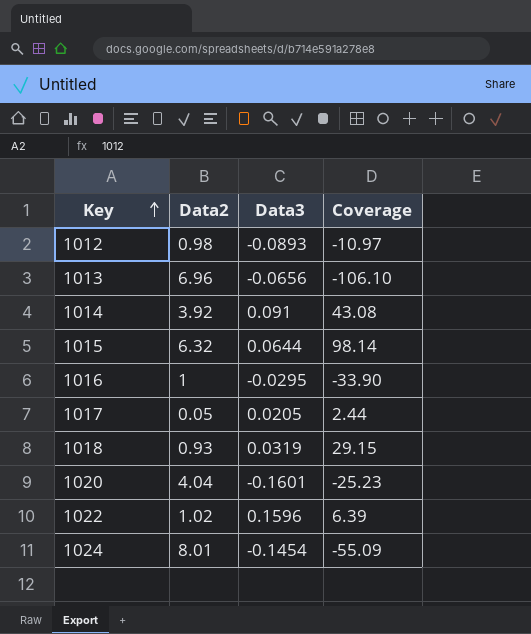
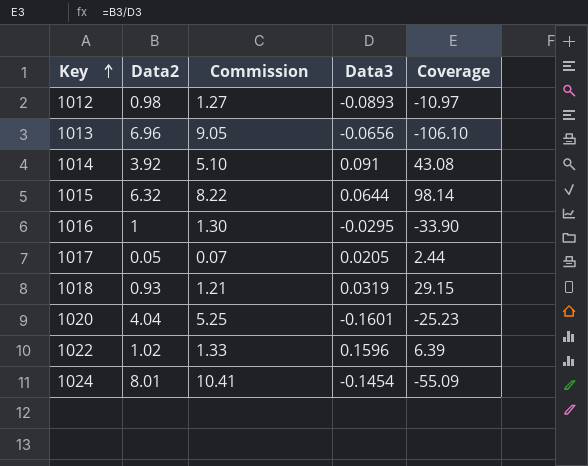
column Commission | formula: none -> [Data2] * 1.3

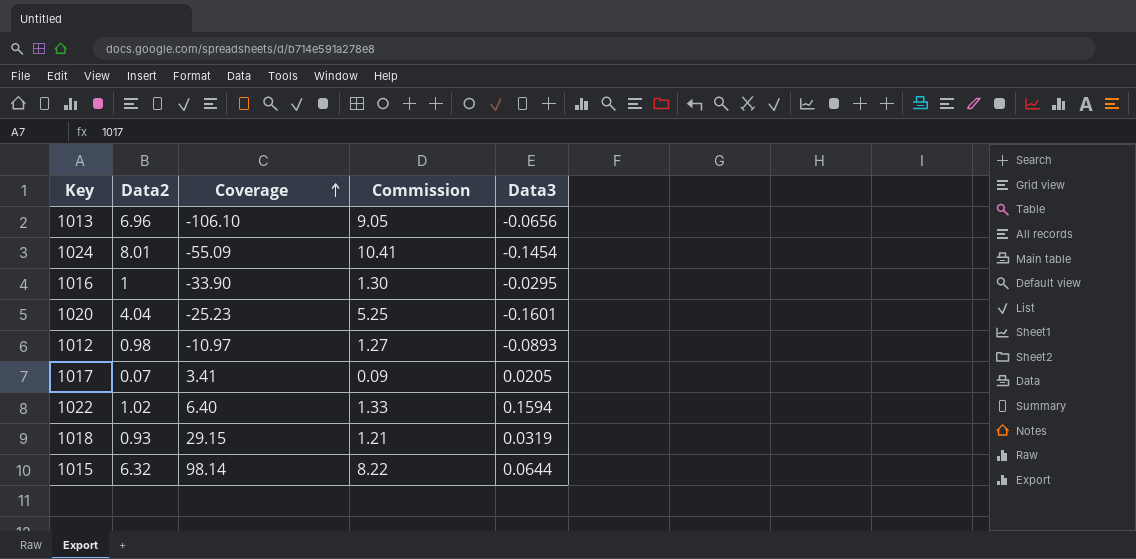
row order: Key ascending -> Coverage ascending
column Coverage | position: 5 -> 3
row 1014: 3.92 | 5.10 | 0.091 | 43.08 -> none
1017 | Data2: 0.05 -> 0.07
1017 | Coverage: 2.44 -> 3.41
1017 | Commission: 0.07 -> 0.09
1022 | Coverage: 6.39 -> 6.40
1022 | Data3: 0.1596 -> 0.1594

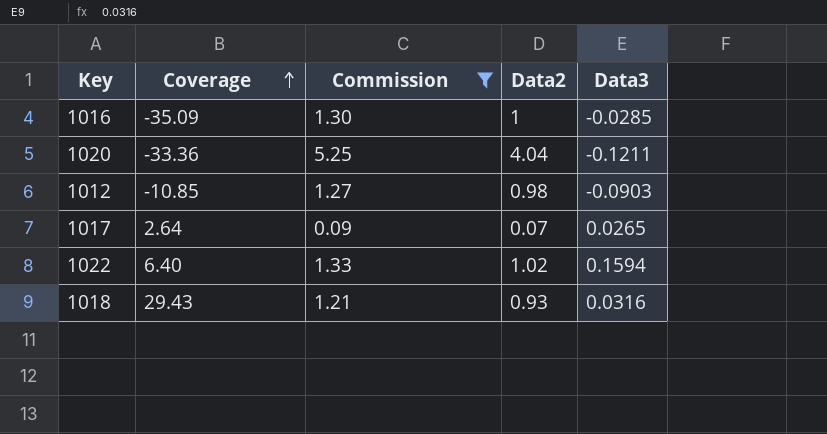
filter: none -> Commission <= 5.25
column Data2 | position: 2 -> 4
1016 | Coverage: -33.90 -> -35.09
1016 | Data3: -0.0295 -> -0.0285
1020 | Coverage: -25.23 -> -33.36
1020 | Data3: -0.1601 -> -0.1211
1012 | Coverage: -10.97 -> -10.85
1012 | Data3: -0.0893 -> -0.0903
1017 | Coverage: 3.41 -> 2.64
1017 | Data3: 0.0205 -> 0.0265
1018 | Coverage: 29.15 -> 29.43
1018 | Data3: 0.0319 -> 0.0316

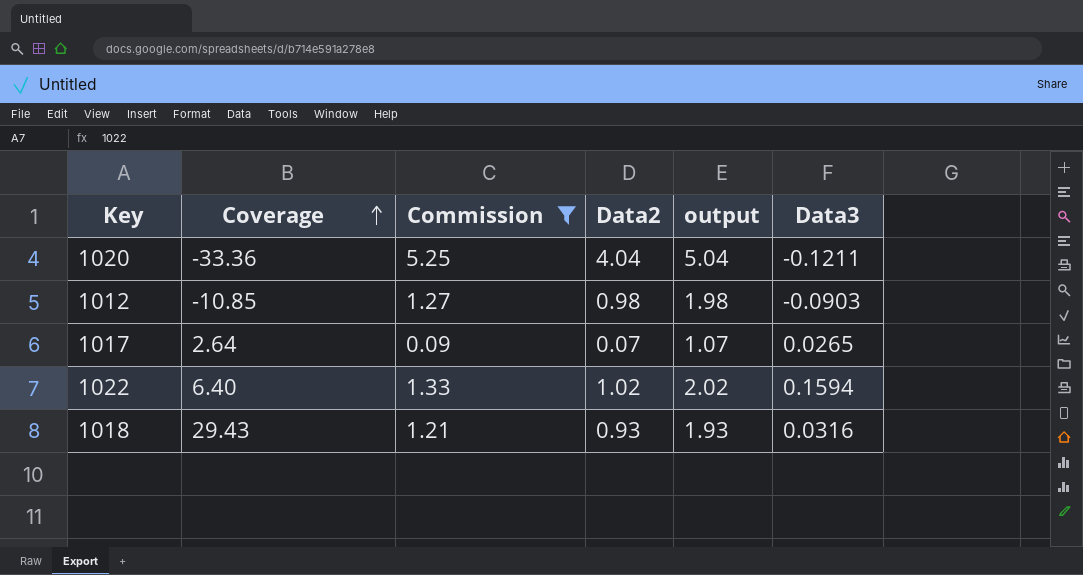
column output | formula: none -> [Data2] + 1
row 1016: -35.09 | 1.30 | 1 | -0.0285 -> none

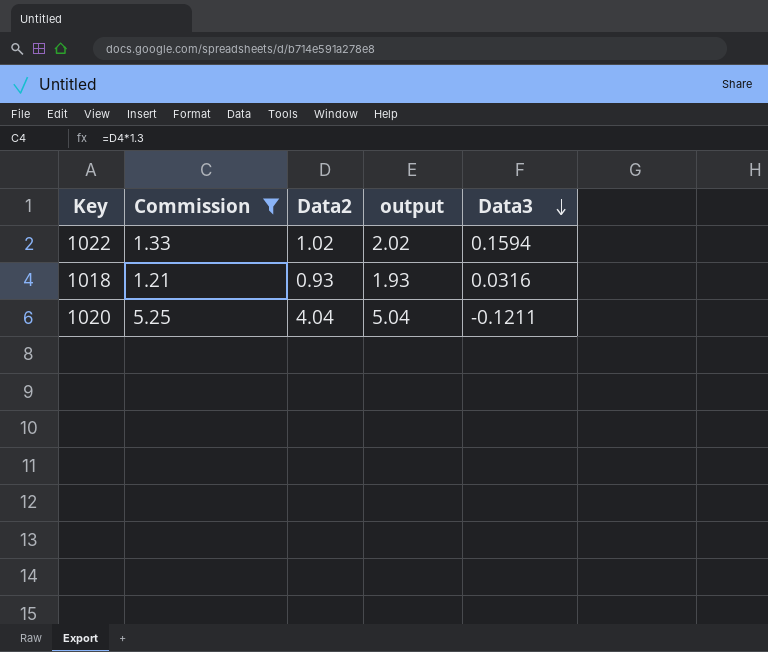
row order: Coverage ascending -> Data3 descending
column Coverage | formula: [Data2] / [Data3] -> none
row 1012: -10.85 | 1.27 | 0.98 | 1.98 | -0.0903 -> none
row 1017: 2.64 | 0.09 | 0.07 | 1.07 | 0.0265 -> none

